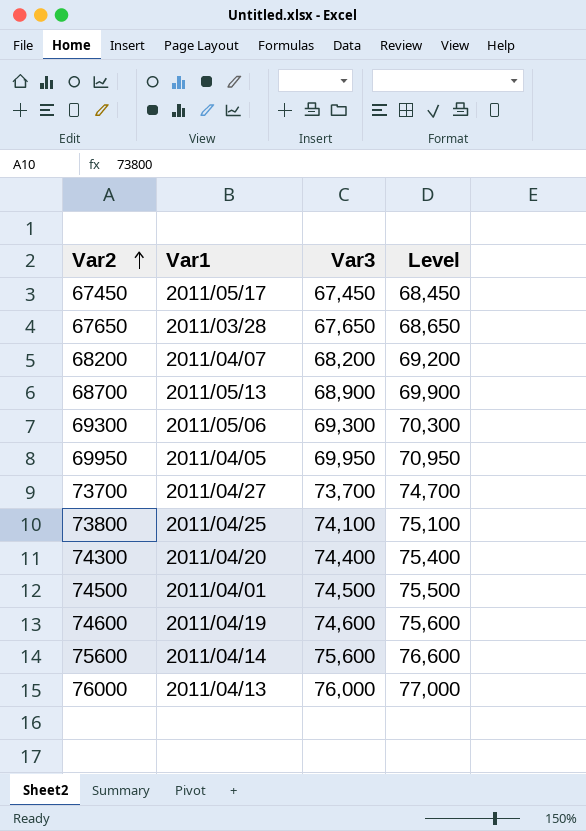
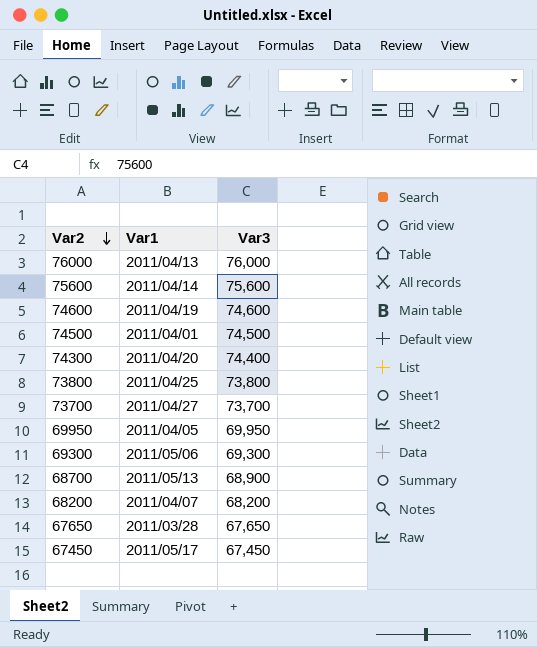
row order: Var2 ascending -> Var2 descending
column Level | formula: [Var3] + 1000 -> none
73800 | Var3: 74,100 -> 73,800

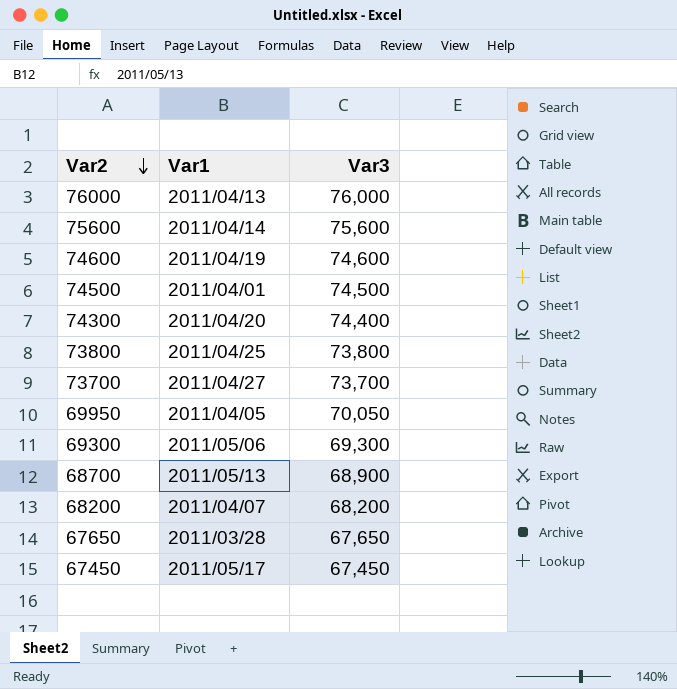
69950 | Var3: 69,950 -> 70,050

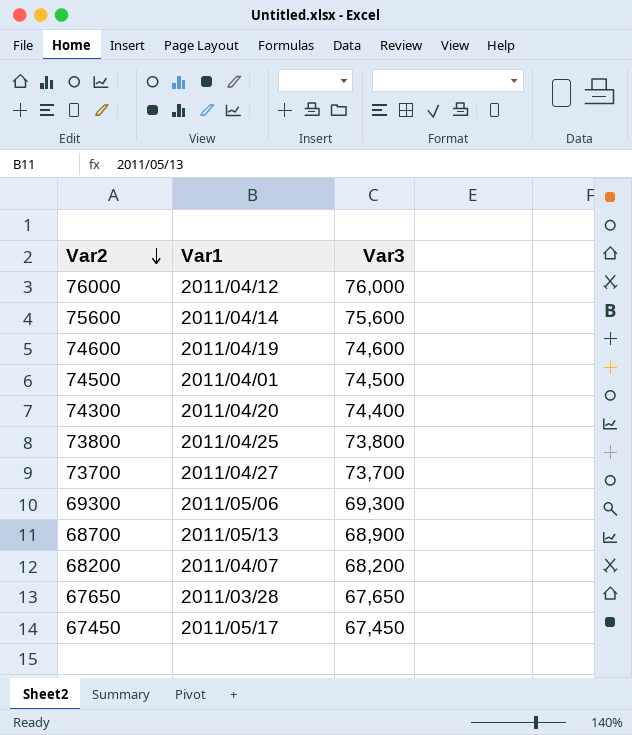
row 69950: 2011/04/05 | 70,050 -> none
76000 | Var1: 2011/04/13 -> 2011/04/12

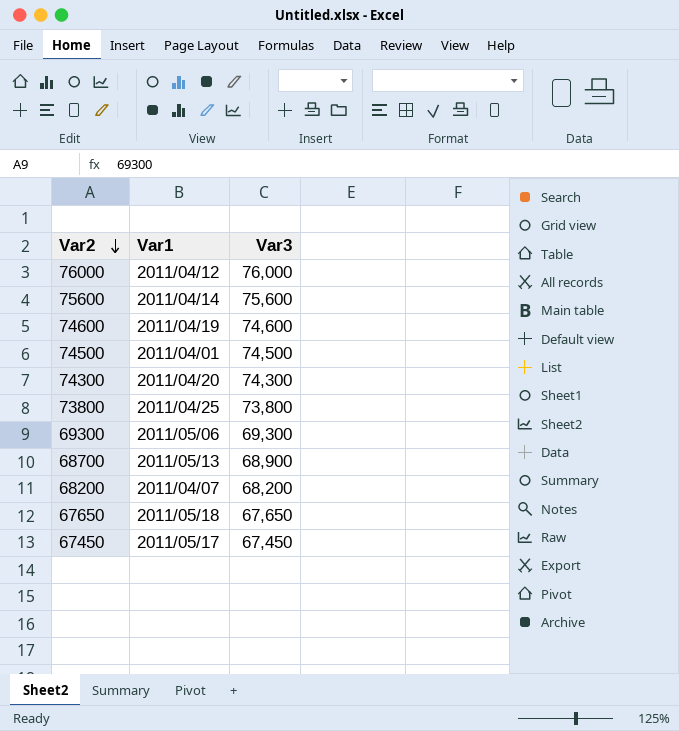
row 73700: 2011/04/27 | 73,700 -> none
74300 | Var3: 74,400 -> 74,300
67650 | Var1: 2011/03/28 -> 2011/05/18

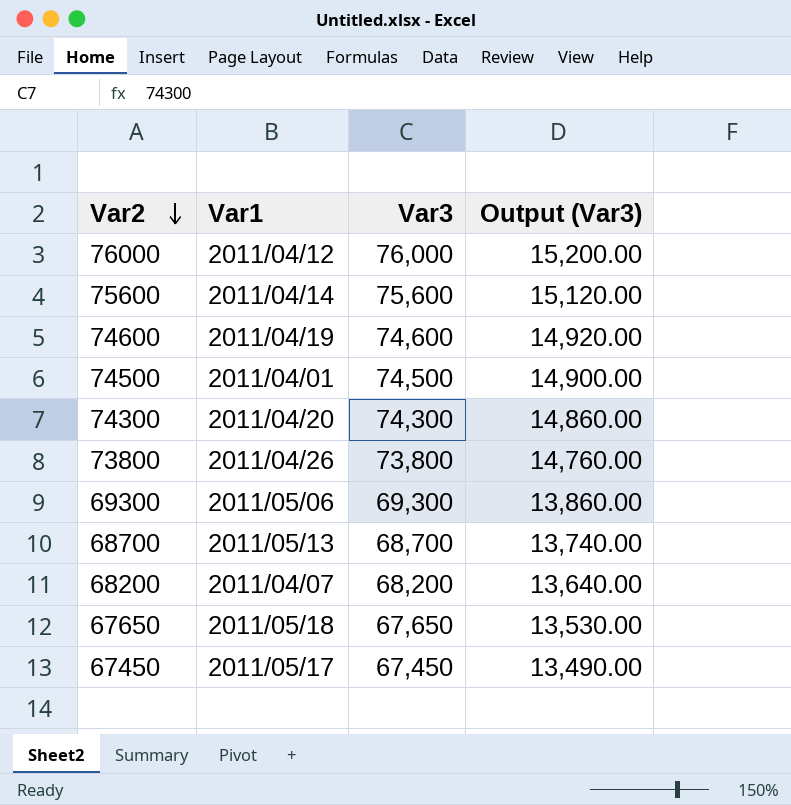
column Output (Var3) | formula: none -> [Var3] * 0.2
73800 | Var1: 2011/04/25 -> 2011/04/26
68700 | Var3: 68,900 -> 68,700

